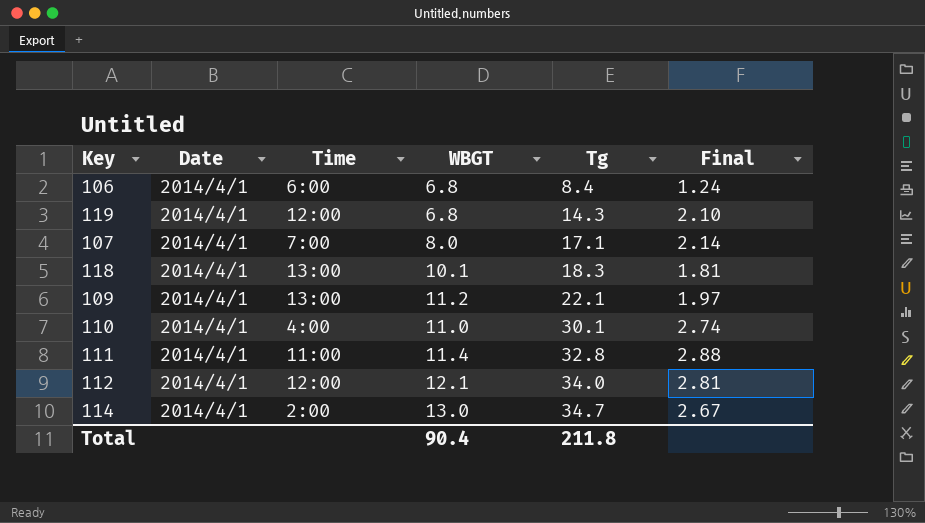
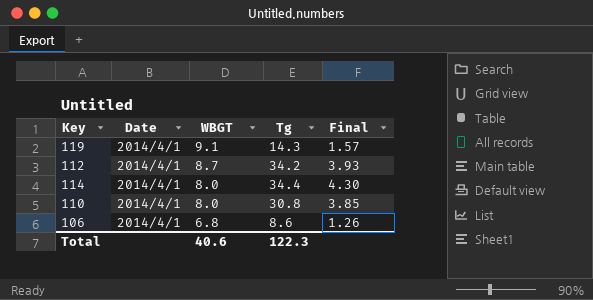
row order: Tg ascending -> WBGT descending
column Time | position: 3 -> none
row 107: 2014/4/1 | 7:00 | 8.0 | 17.1 | 2.14 -> none
row 118: 2014/4/1 | 13:00 | 10.1 | 18.3 | 1.81 -> none
row 109: 2014/4/1 | 13:00 | 11.2 | 22.1 | 1.97 -> none
row 111: 2014/4/1 | 11:00 | 11.4 | 32.8 | 2.88 -> none
119 | WBGT: 6.8 -> 9.1
119 | Final: 2.10 -> 1.57
112 | WBGT: 12.1 -> 8.7
112 | Tg: 34.0 -> 34.2
112 | Final: 2.81 -> 3.93
114 | WBGT: 13.0 -> 8.0
114 | Tg: 34.7 -> 34.4
114 | Final: 2.67 -> 4.30
110 | WBGT: 11.0 -> 8.0
110 | Tg: 30.1 -> 30.8
110 | Final: 2.74 -> 3.85
106 | Tg: 8.4 -> 8.6
106 | Final: 1.24 -> 1.26
Total | WBGT: 90.4 -> 40.6
Total | Tg: 211.8 -> 122.3

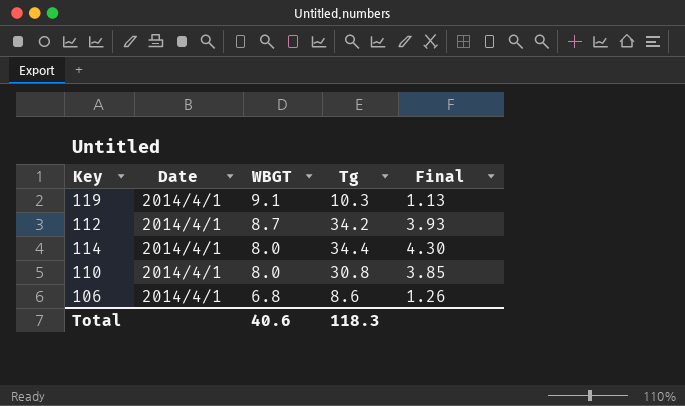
119 | Tg: 14.3 -> 10.3
119 | Final: 1.57 -> 1.13
Total | Tg: 122.3 -> 118.3

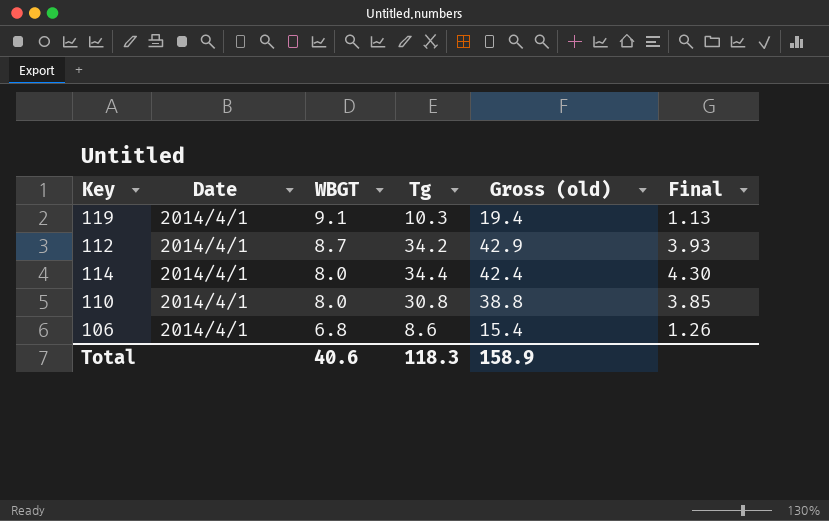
column Gross (old) | formula: none -> [WBGT] + [Tg]

